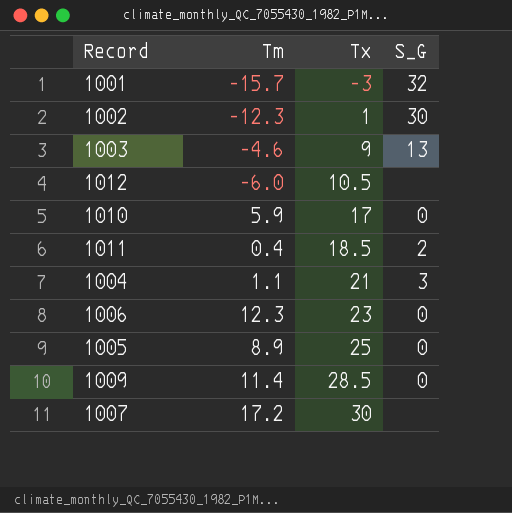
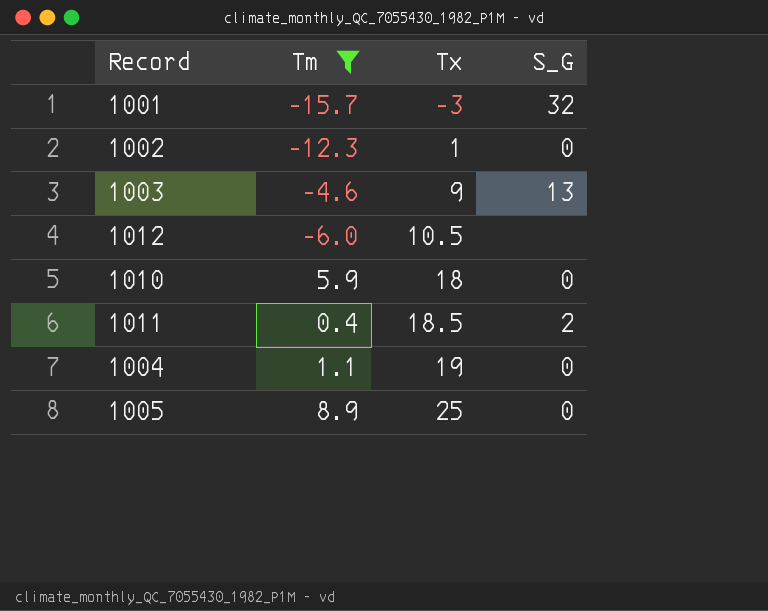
filter: none -> Tm <= 8.9
1002 | S_G: 30 -> 0
1010 | Tx: 17 -> 18
1004 | Tx: 21 -> 19
1004 | S_G: 3 -> 0

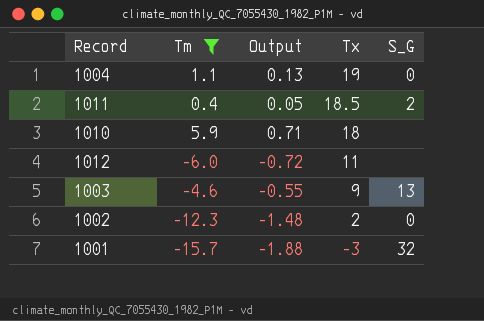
row order: Tx ascending -> Tx descending
column Output | formula: none -> [Tm] * 0.12
row 1005: 8.9 | 25 | 0 -> none
1010 | S_G: 0 -> none
1012 | Tx: 10.5 -> 11
1002 | Tx: 1 -> 2

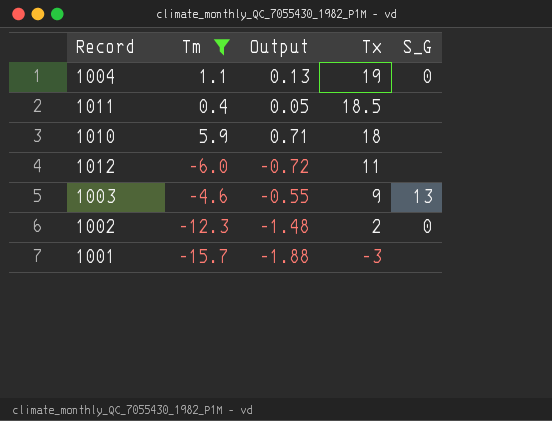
1011 | S_G: 2 -> none
1001 | S_G: 32 -> none

